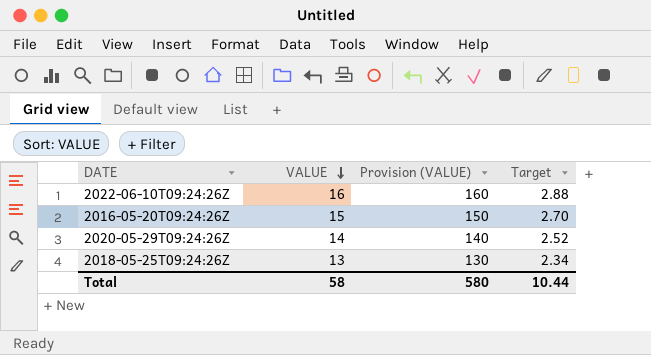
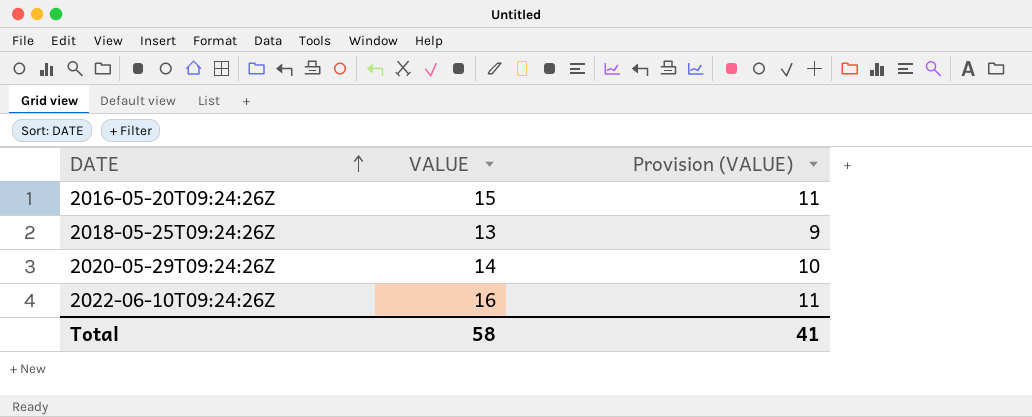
row order: VALUE descending -> DATE ascending
column Target | formula: [VALUE] * 0.18 -> none
column Provision (VALUE) | formula: [VALUE] * 10 -> [VALUE] * 0.7
Total | Provision (VALUE): 580 -> 41

